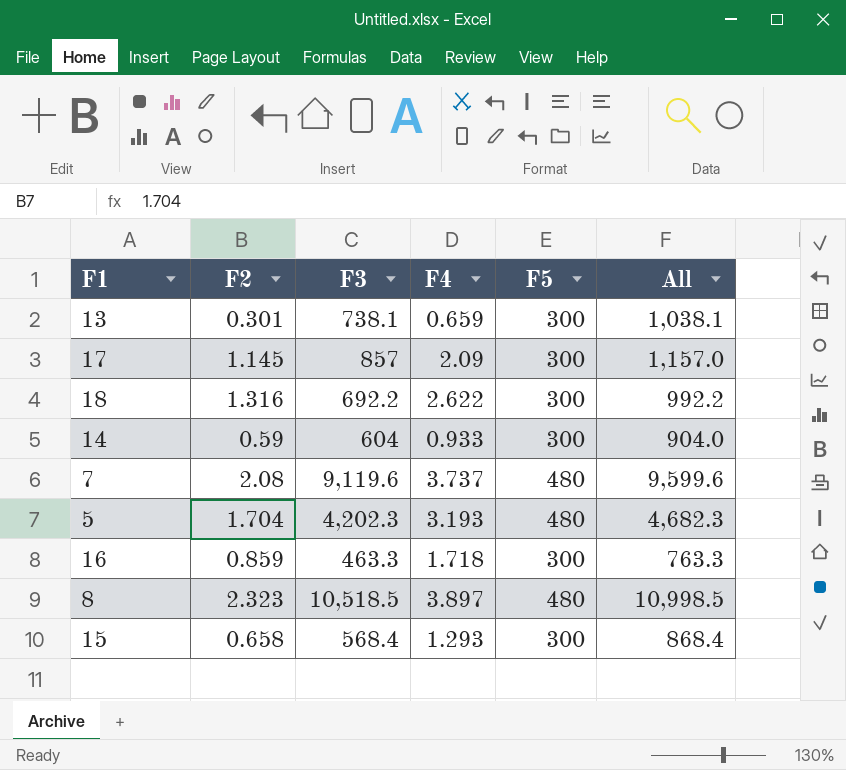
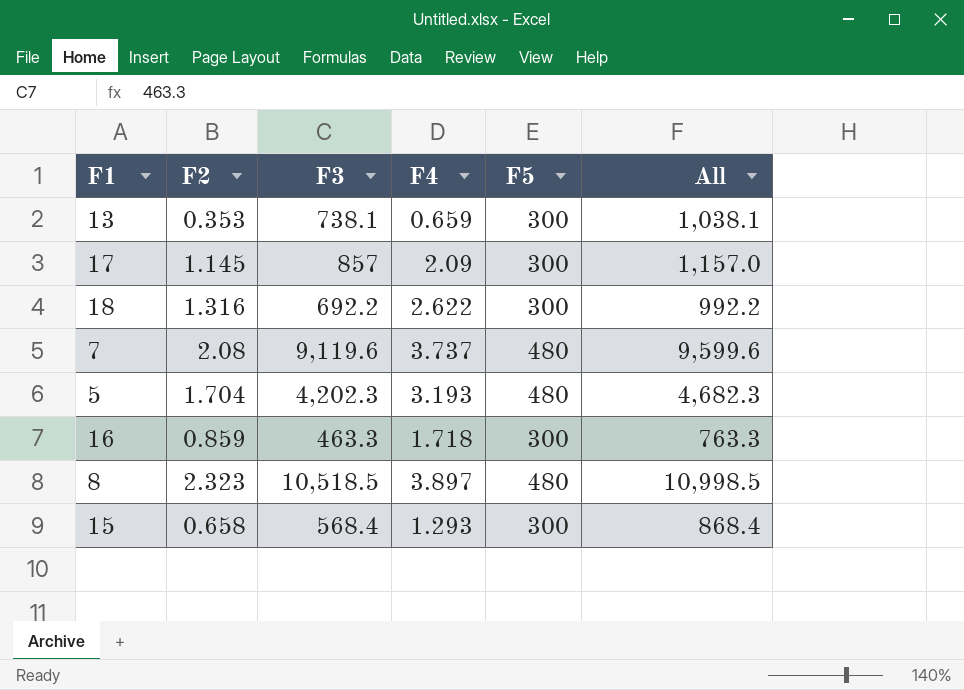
row 14: 0.59 | 604 | 0.933 | 300 | 904.0 -> none
13 | F2: 0.301 -> 0.353

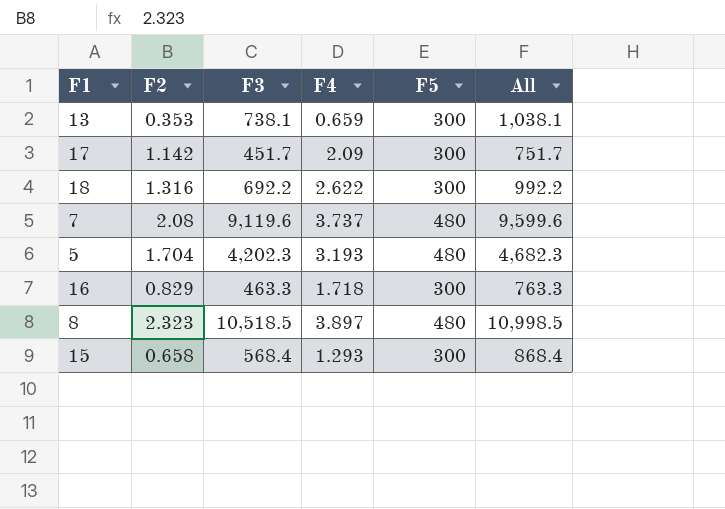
17 | F2: 1.145 -> 1.142
17 | F3: 857 -> 451.7
17 | All: 1,157.0 -> 751.7
16 | F2: 0.859 -> 0.829

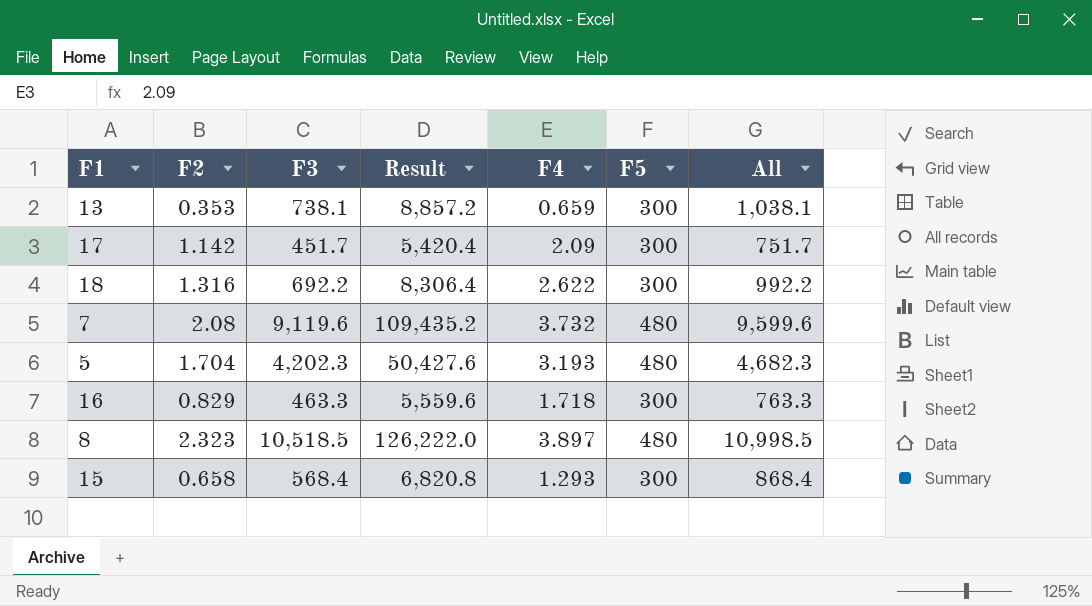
column Result | formula: none -> [F3] * 12
7 | F4: 3.737 -> 3.732

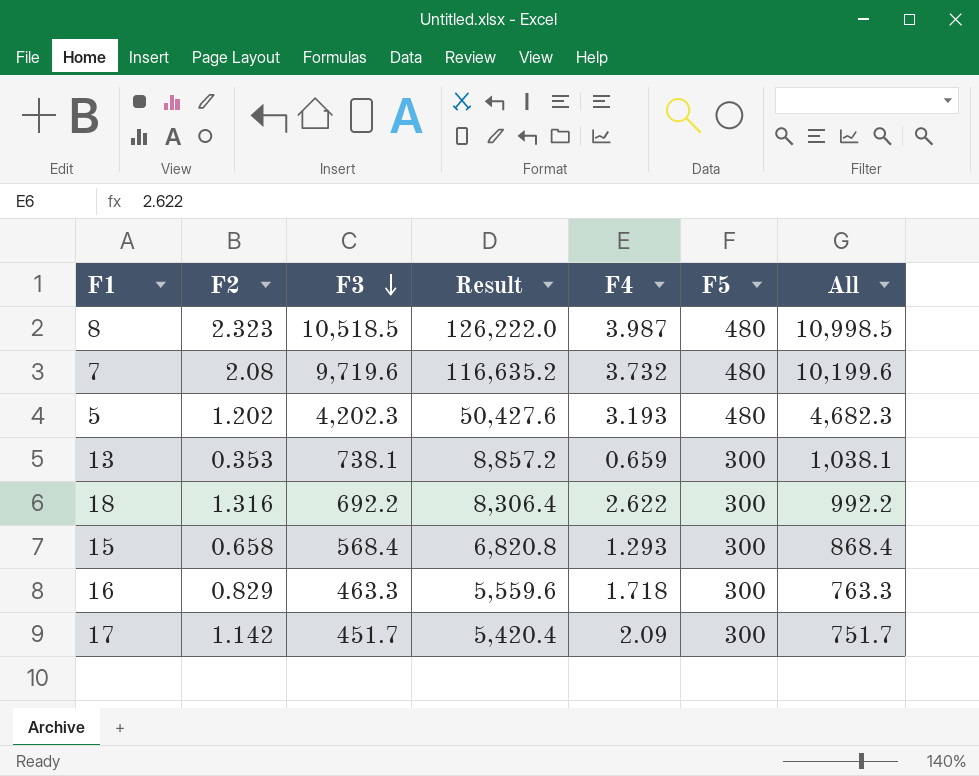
row order: none -> F3 descending
8 | F4: 3.897 -> 3.987
7 | F3: 9,119.6 -> 9,719.6
7 | Result: 109,435.2 -> 116,635.2
7 | All: 9,599.6 -> 10,199.6
5 | F2: 1.704 -> 1.202

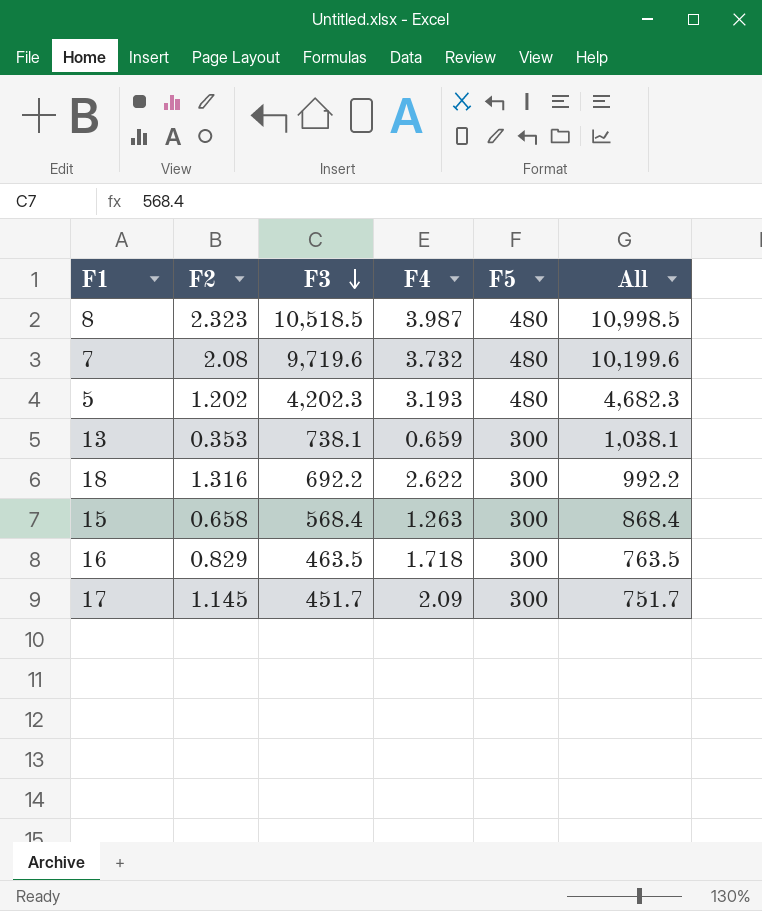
column Result | formula: [F3] * 12 -> none
15 | F4: 1.293 -> 1.263
16 | F3: 463.3 -> 463.5
16 | All: 763.3 -> 763.5
17 | F2: 1.142 -> 1.145

